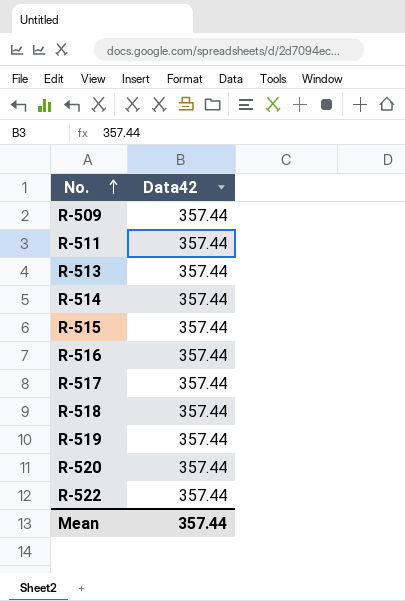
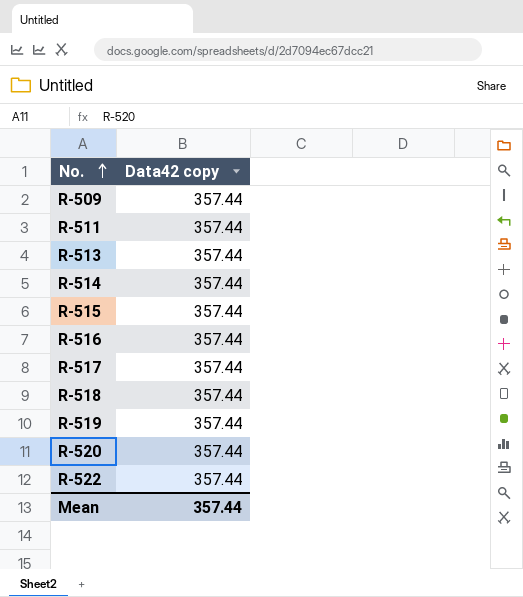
column name: Data42 -> Data42 copy

